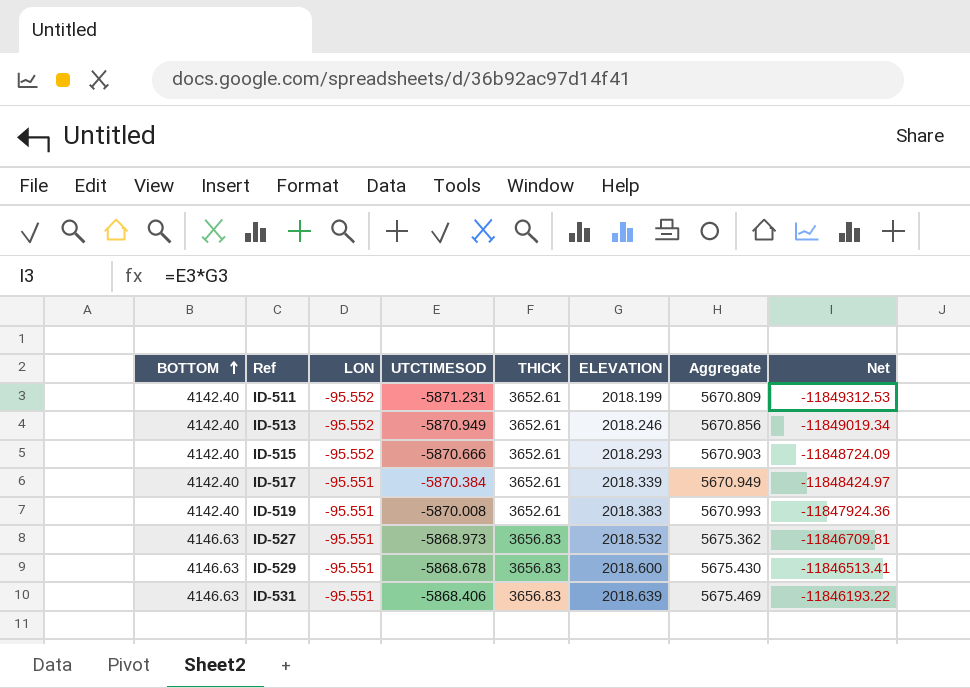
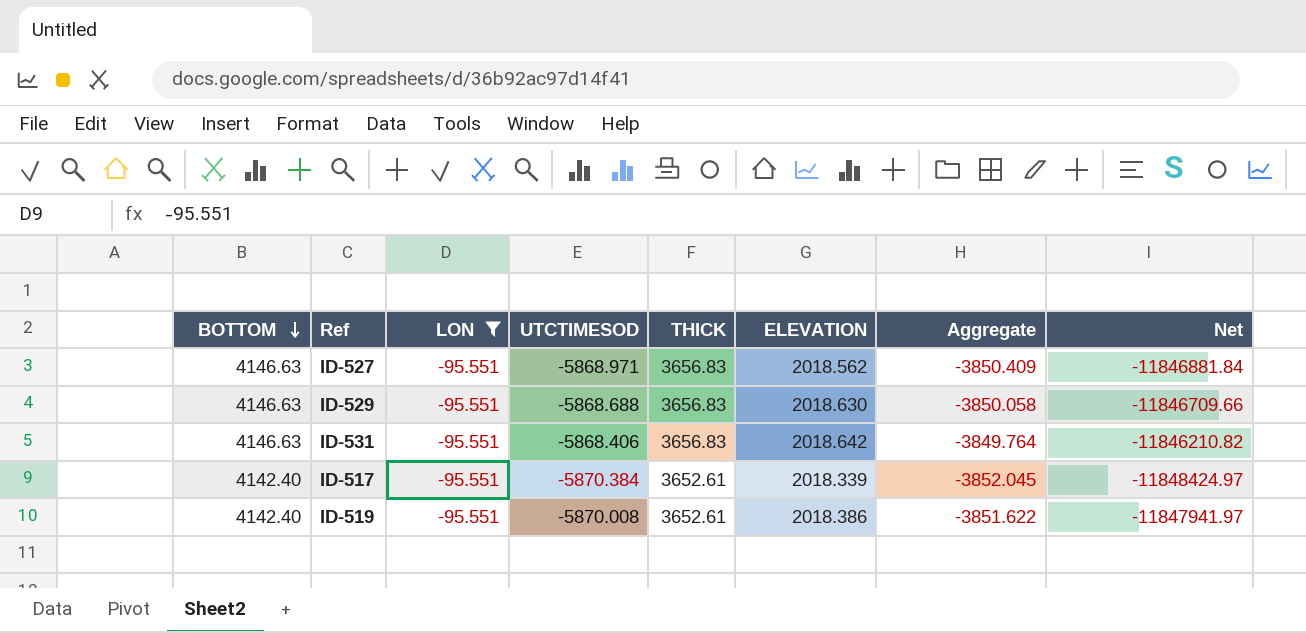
filter: none -> LON = -95.551
row order: BOTTOM ascending -> BOTTOM descending
column Aggregate | formula: [THICK] + [ELEVATION] -> [UTCTIMESOD] + [ELEVATION]
ID-527 | UTCTIMESOD: -5868.973 -> -5868.971
ID-527 | ELEVATION: 2018.532 -> 2018.562
ID-527 | Net: -11846709.81 -> -11846881.84
ID-529 | UTCTIMESOD: -5868.678 -> -5868.688
ID-529 | ELEVATION: 2018.600 -> 2018.630
ID-529 | Net: -11846513.41 -> -11846709.66
ID-531 | ELEVATION: 2018.639 -> 2018.642
ID-531 | Net: -11846193.22 -> -11846210.82
ID-519 | ELEVATION: 2018.383 -> 2018.386
ID-519 | Net: -11847924.36 -> -11847941.97

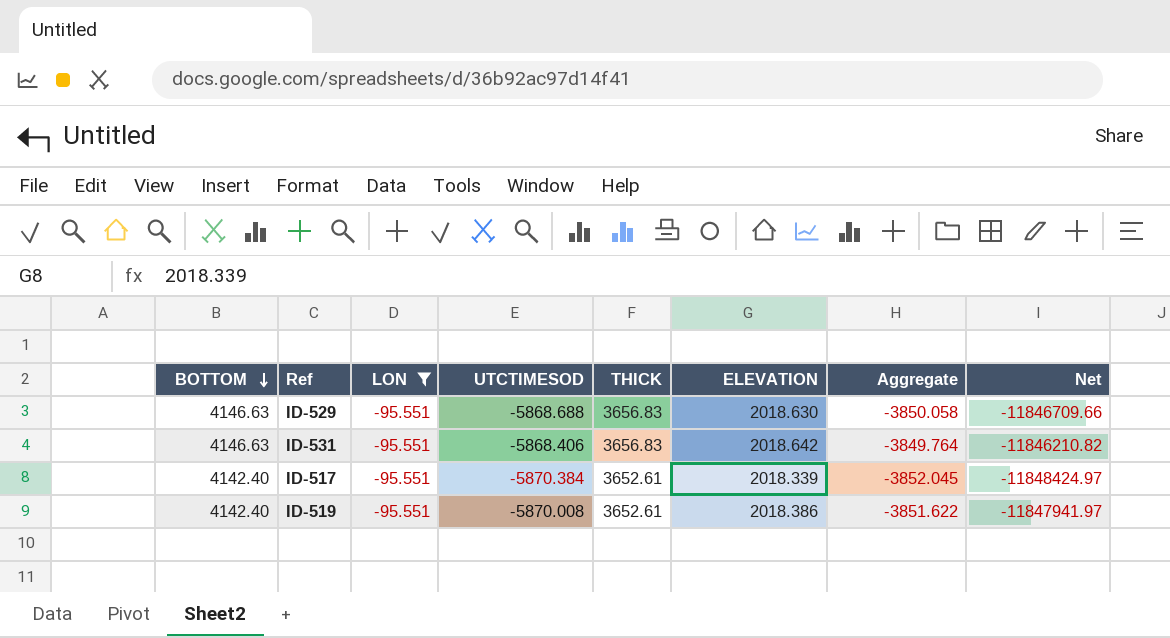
row ID-527: 4146.63 | -95.551 | -5868.971 | 3656.83 | 2018.562 | -3850.409 | -11846881.84 -> none

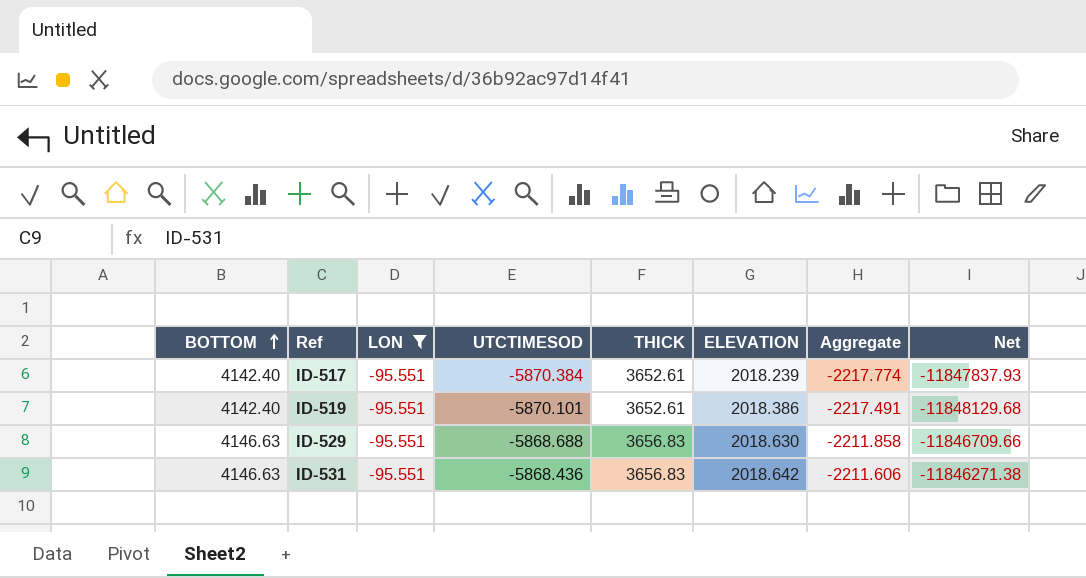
row order: BOTTOM descending -> BOTTOM ascending
column Aggregate | formula: [UTCTIMESOD] + [ELEVATION] -> [UTCTIMESOD] + [THICK]
ID-517 | ELEVATION: 2018.339 -> 2018.239
ID-517 | Net: -11848424.97 -> -11847837.93
ID-519 | UTCTIMESOD: -5870.008 -> -5870.101
ID-519 | Net: -11847941.97 -> -11848129.68
ID-531 | UTCTIMESOD: -5868.406 -> -5868.436
ID-531 | Net: -11846210.82 -> -11846271.38

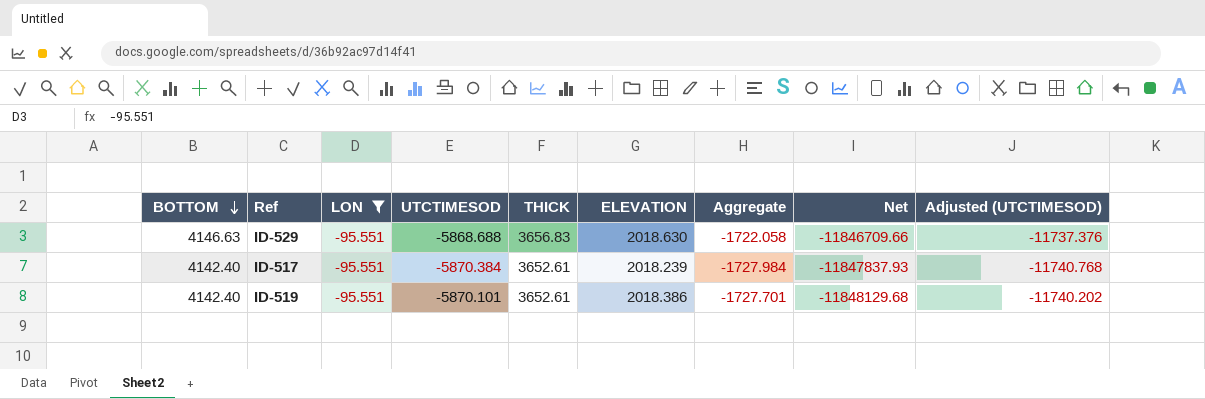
row order: BOTTOM ascending -> BOTTOM descending
column Aggregate | formula: [UTCTIMESOD] + [THICK] -> [BOTTOM] + [UTCTIMESOD]
column Adjusted (UTCTIMESOD) | formula: none -> [UTCTIMESOD] * 2
row ID-531: 4146.63 | -95.551 | -5868.436 | 3656.83 | 2018.642 | -2211.606 | -11846271.38 -> none

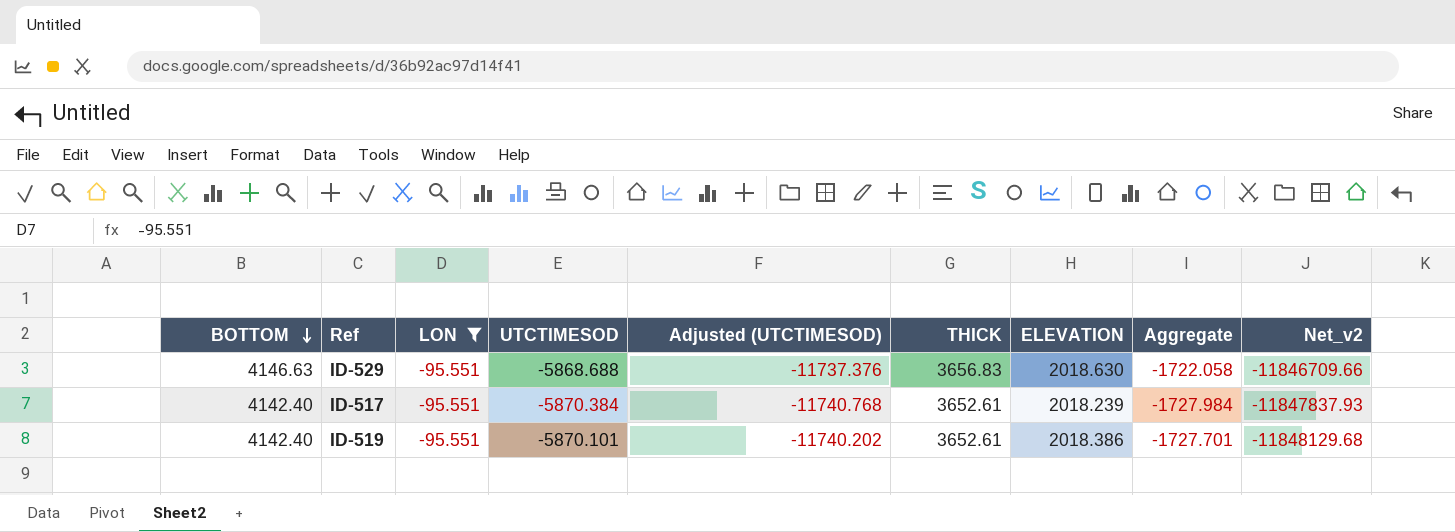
column Adjusted (UTCTIMESOD) | position: 9 -> 5
column name: Net -> Net_v2

